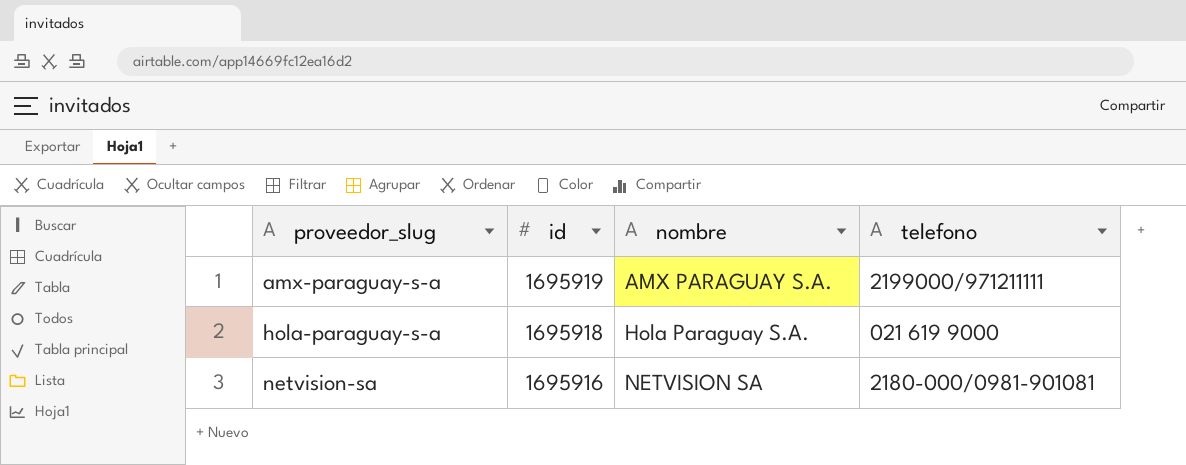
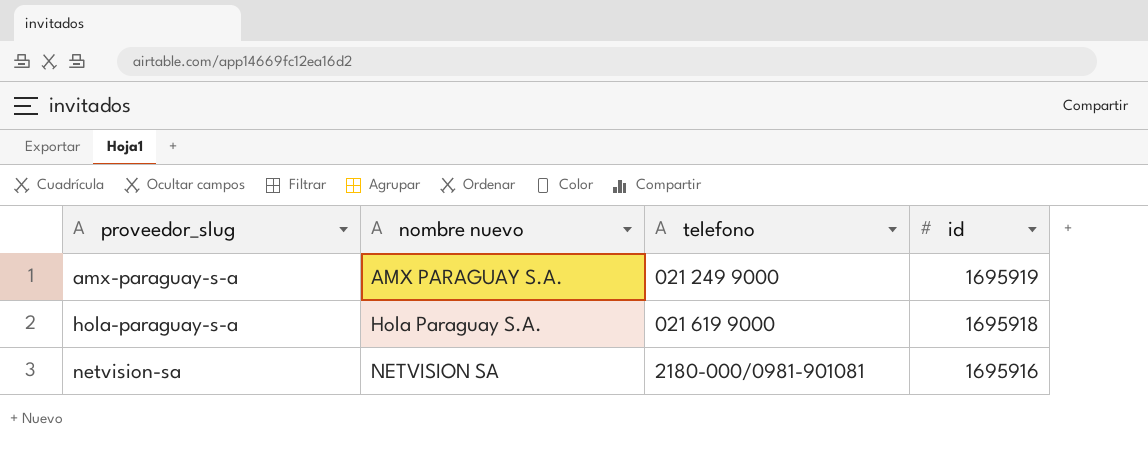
column name: nombre -> nombre nuevo
column id | position: 2 -> 4
amx-paraguay-s-a | telefono: 2199000/971211111 -> 021 249 9000

